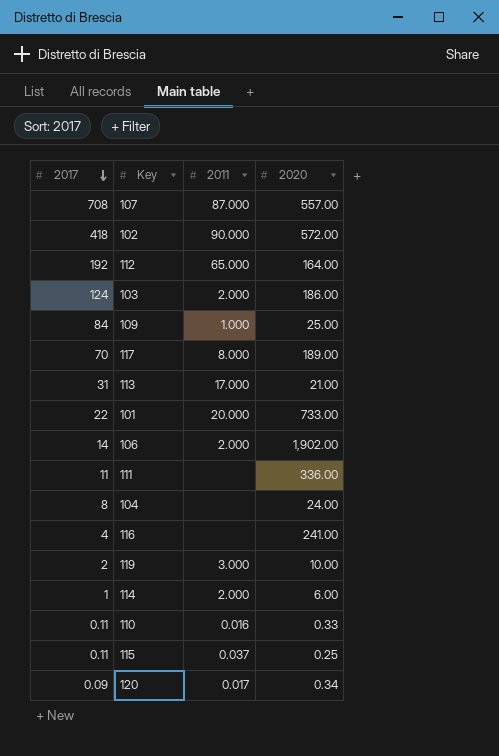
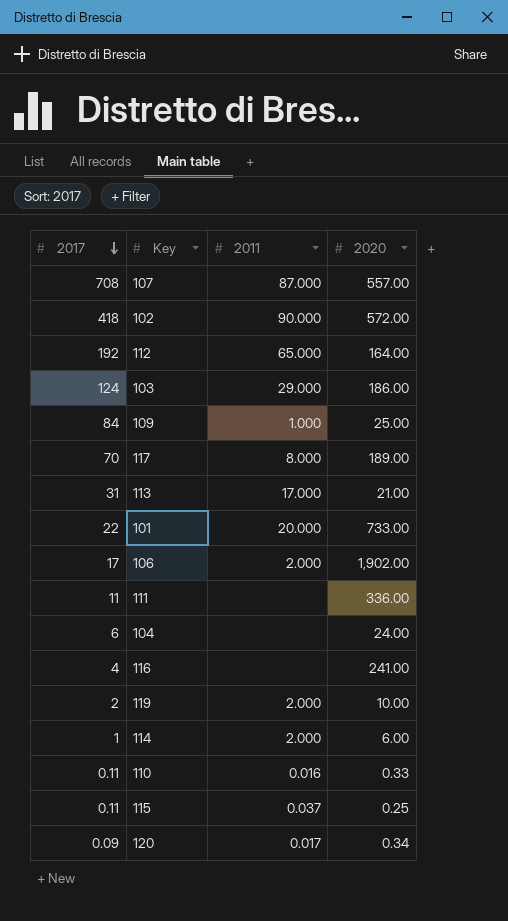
103 | 2011: 2.000 -> 29.000
106 | 2017: 14 -> 17
104 | 2017: 8 -> 6
119 | 2011: 3.000 -> 2.000

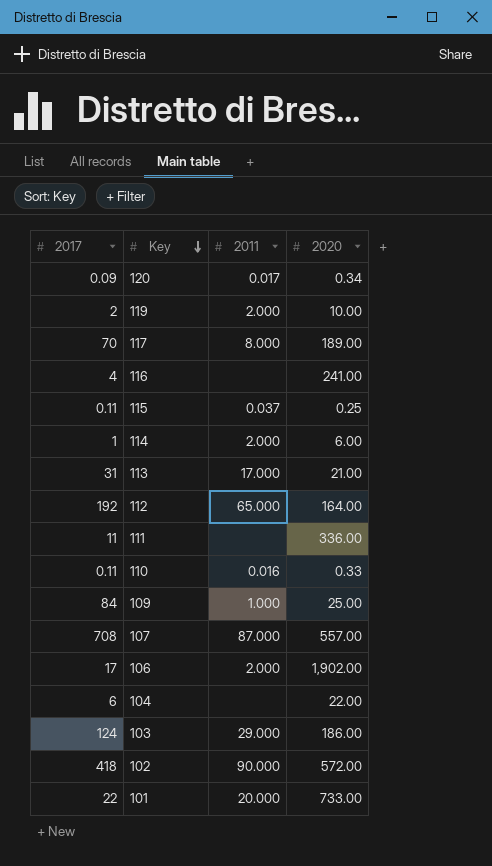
row order: 2017 descending -> Key descending
104 | 2020: 24.00 -> 22.00

